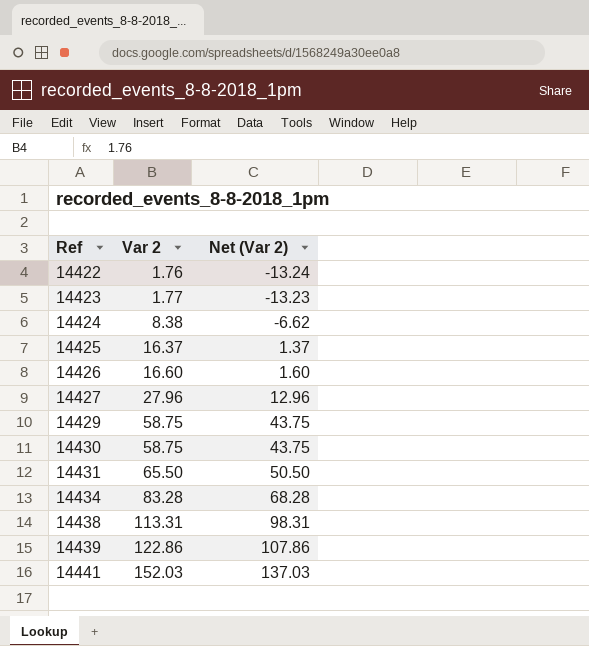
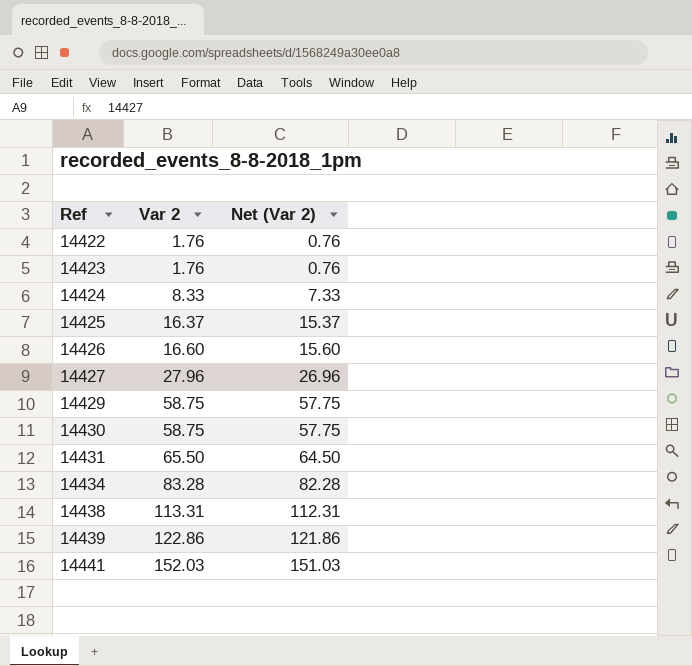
column Net (Var 2) | formula: [Var 2] - 15 -> [Var 2] - 1
14423 | Var 2: 1.77 -> 1.76
14424 | Var 2: 8.38 -> 8.33

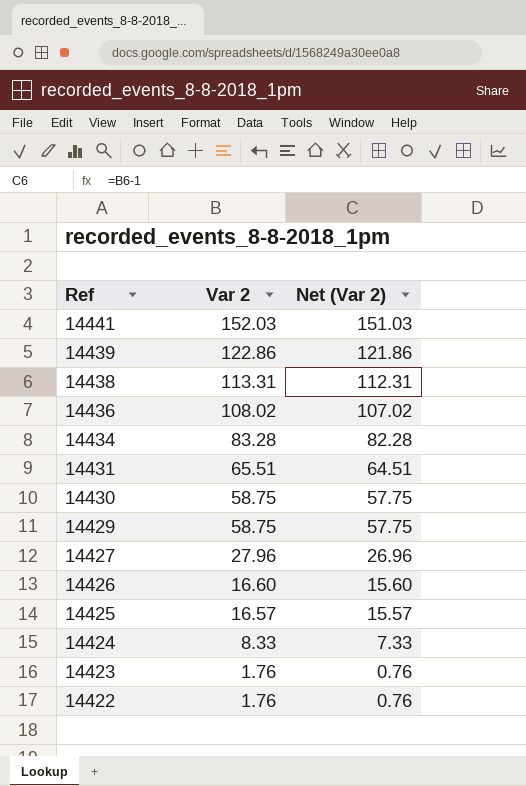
row order: Ref ascending -> Ref descending
row 14436: none -> 108.02 | 107.02
14431 | Var 2: 65.50 -> 65.51
14431 | Net (Var 2): 64.50 -> 64.51
14425 | Var 2: 16.37 -> 16.57
14425 | Net (Var 2): 15.37 -> 15.57

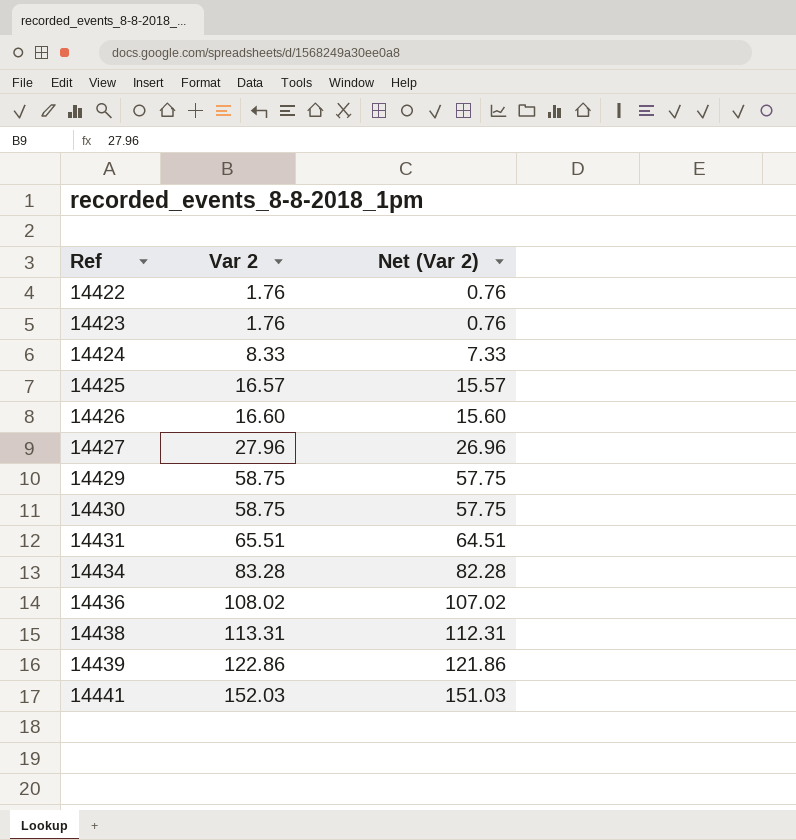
row order: Ref descending -> Ref ascending

